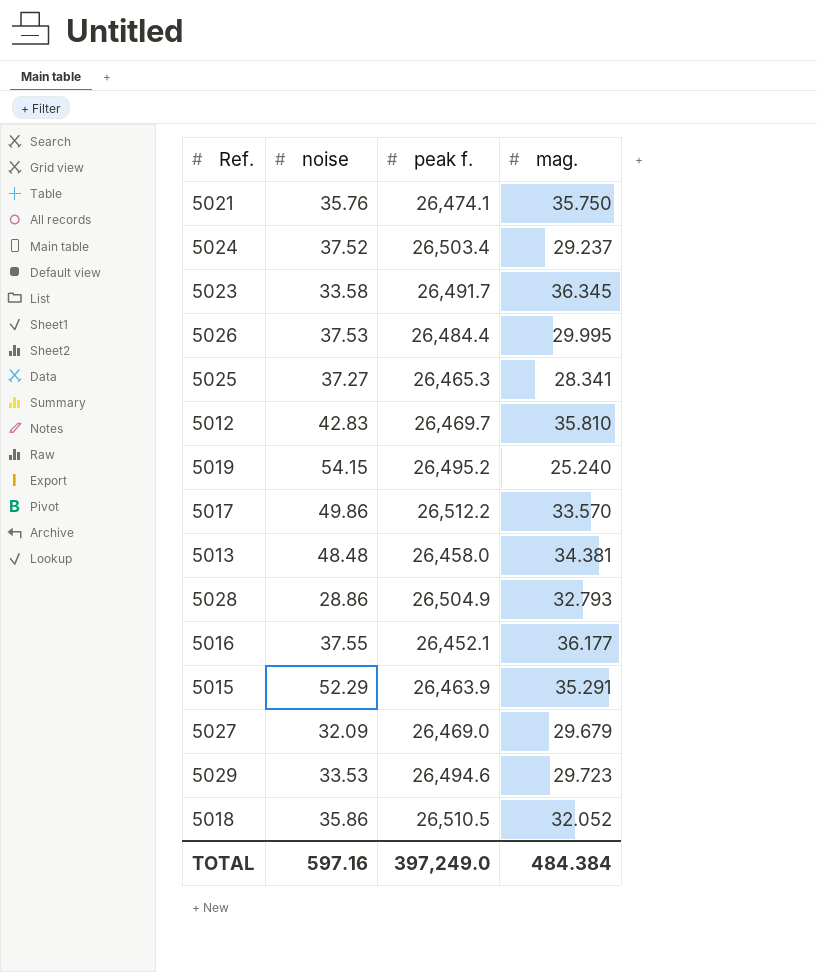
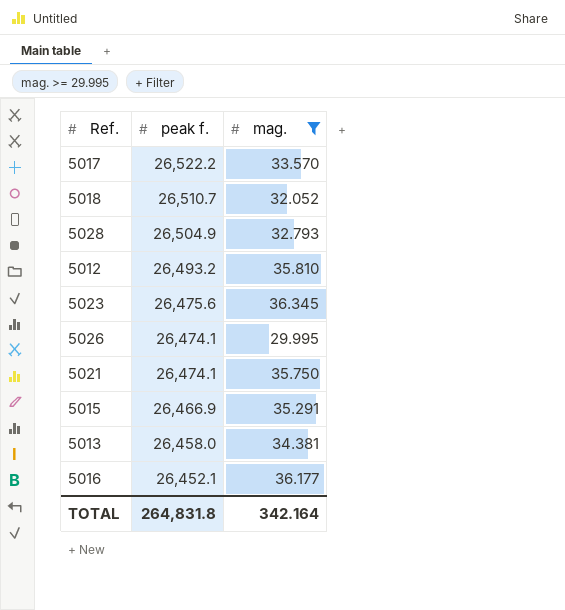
filter: none -> mag. >= 29.995
row order: none -> peak f. descending
column noise | position: 2 -> none
5017 | peak f.: 26,512.2 -> 26,522.2
5018 | peak f.: 26,510.5 -> 26,510.7
5012 | peak f.: 26,469.7 -> 26,493.2
5023 | peak f.: 26,491.7 -> 26,475.6
5026 | peak f.: 26,484.4 -> 26,474.1
5015 | peak f.: 26,463.9 -> 26,466.9
TOTAL | peak f.: 397,249.0 -> 264,831.8
TOTAL | mag.: 484.384 -> 342.164

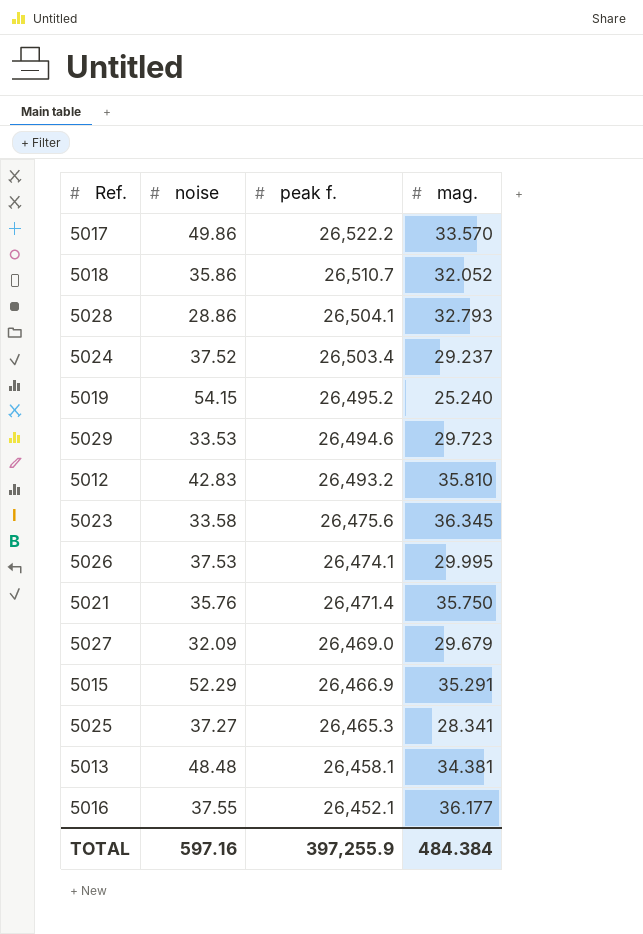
filter: mag. >= 29.995 -> none
column noise | position: none -> 2
5028 | peak f.: 26,504.9 -> 26,504.1
5021 | peak f.: 26,474.1 -> 26,471.4
5013 | peak f.: 26,458.0 -> 26,458.1
TOTAL | peak f.: 264,831.8 -> 397,255.9
TOTAL | mag.: 342.164 -> 484.384

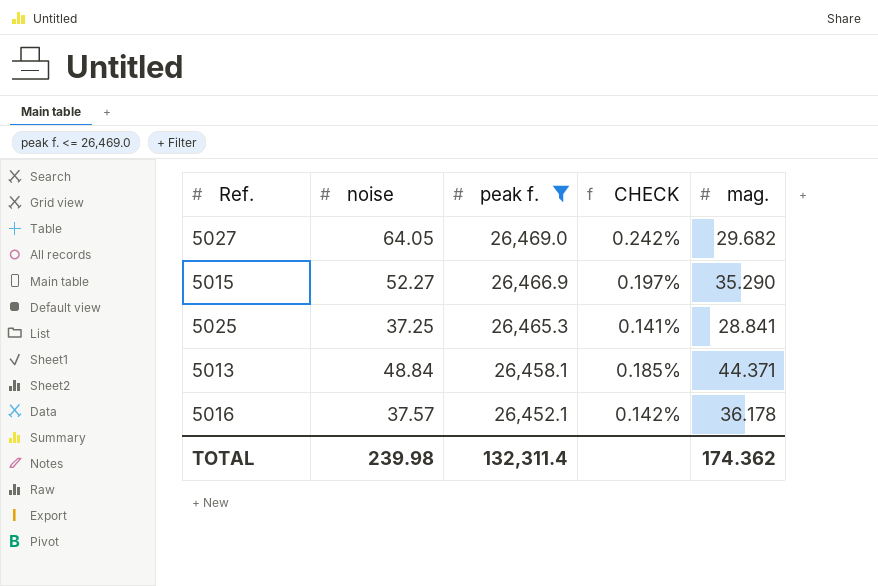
filter: none -> peak f. <= 26,469.0
column CHECK | formula: none -> [noise] / [peak f.]
5027 | noise: 32.09 -> 64.05
5027 | mag.: 29.679 -> 29.682
5015 | noise: 52.29 -> 52.27
5015 | mag.: 35.291 -> 35.290
5025 | noise: 37.27 -> 37.25
5025 | mag.: 28.341 -> 28.841
5013 | noise: 48.48 -> 48.84
5013 | mag.: 34.381 -> 44.371
5016 | noise: 37.55 -> 37.57
5016 | mag.: 36.177 -> 36.178
TOTAL | noise: 597.16 -> 239.98
TOTAL | peak f.: 397,255.9 -> 132,311.4
TOTAL | mag.: 484.384 -> 174.362

